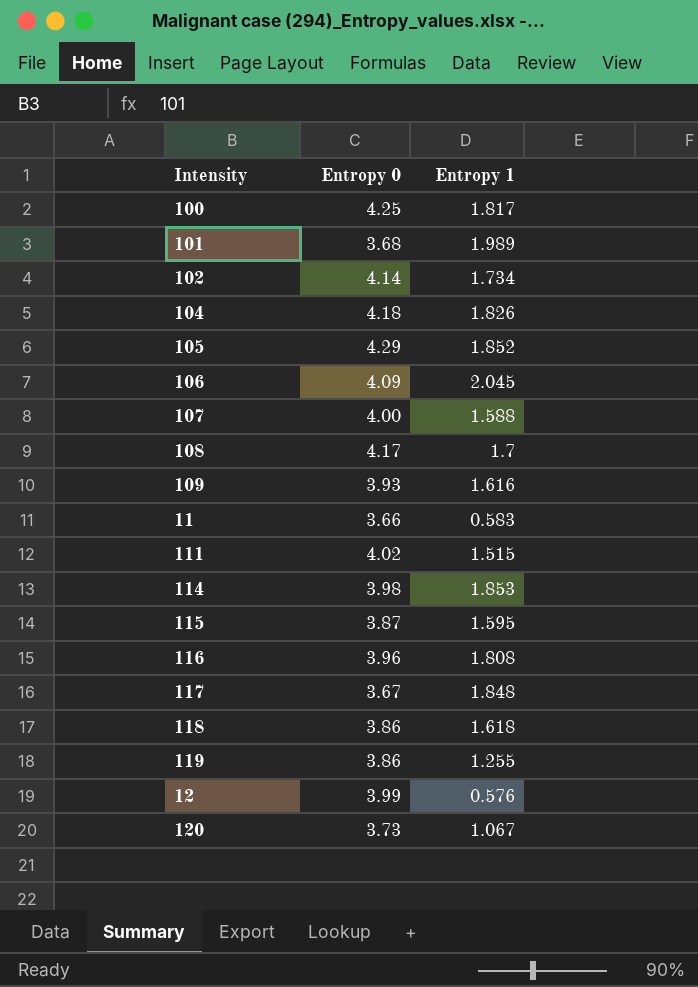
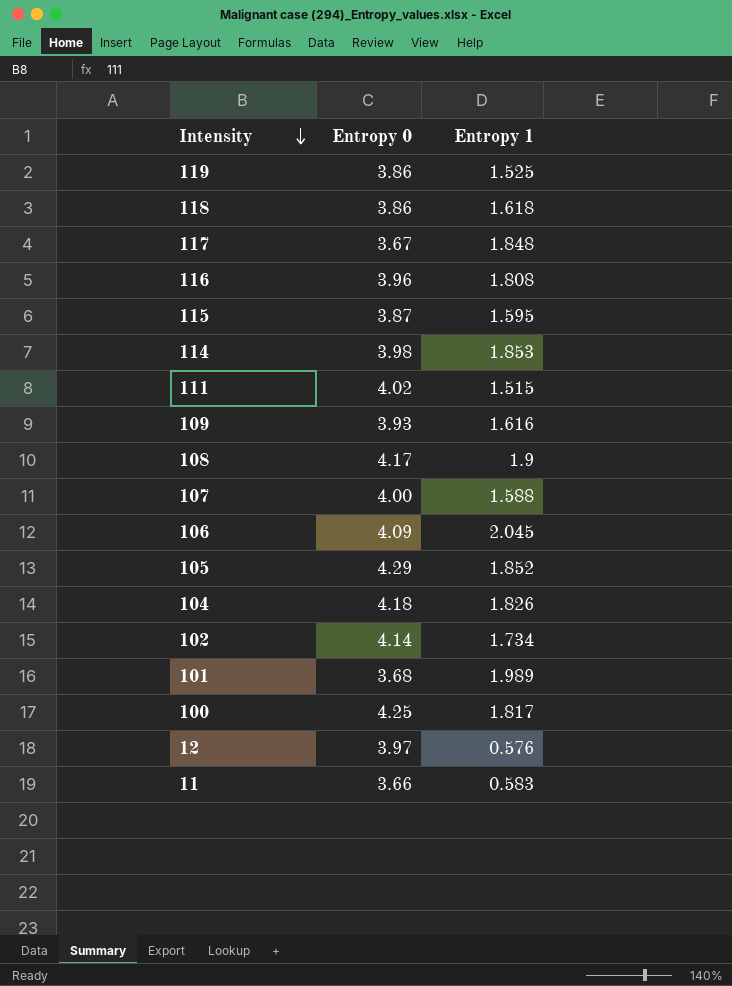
row order: none -> Intensity descending
row 120: 3.73 | 1.067 -> none
119 | Entropy 1: 1.255 -> 1.525
108 | Entropy 1: 1.7 -> 1.9
12 | Entropy 0: 3.99 -> 3.97

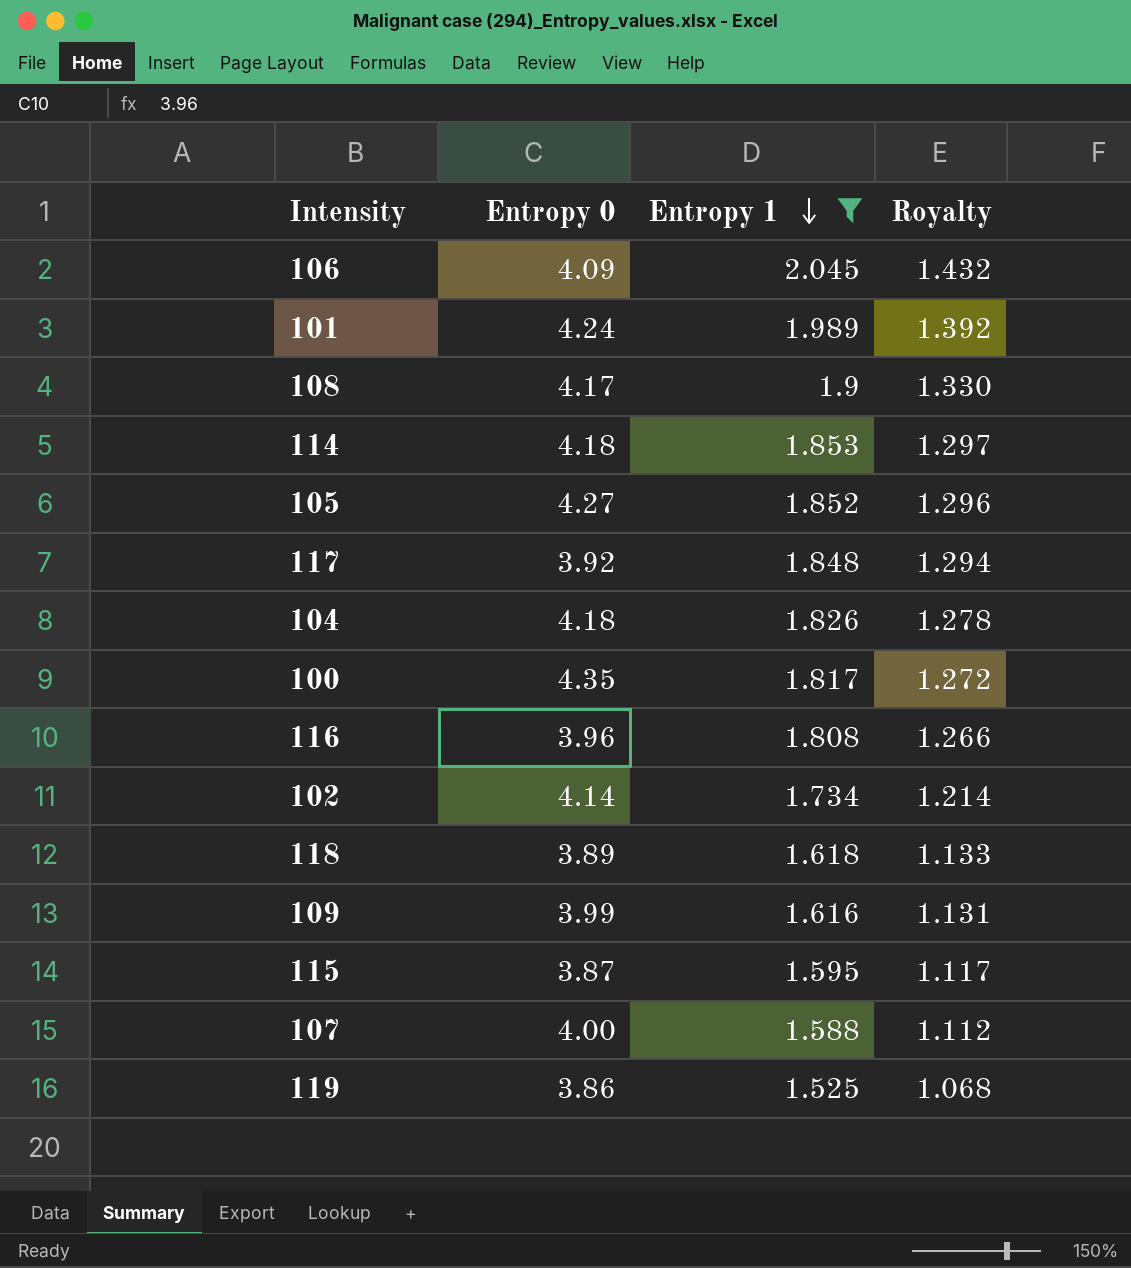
filter: none -> Entropy 1 >= 1.525
row order: Intensity descending -> Entropy 1 descending
column Royalty | formula: none -> [Entropy 1] * 0.7
101 | Entropy 0: 3.68 -> 4.24
114 | Entropy 0: 3.98 -> 4.18
105 | Entropy 0: 4.29 -> 4.27
117 | Entropy 0: 3.67 -> 3.92
100 | Entropy 0: 4.25 -> 4.35
118 | Entropy 0: 3.86 -> 3.89
109 | Entropy 0: 3.93 -> 3.99

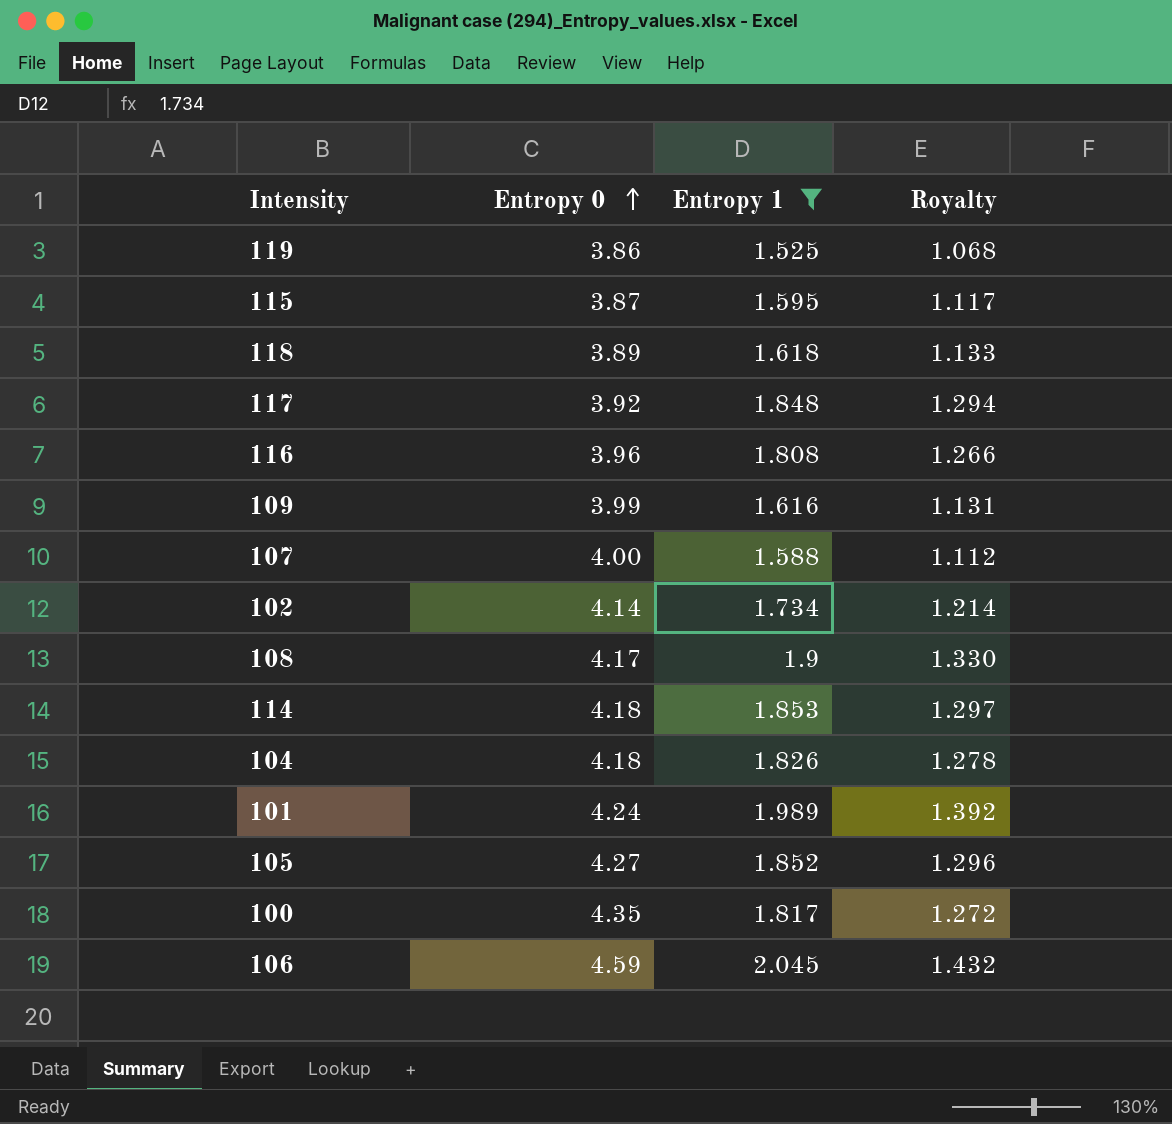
row order: Entropy 1 descending -> Entropy 0 ascending
106 | Entropy 0: 4.09 -> 4.59

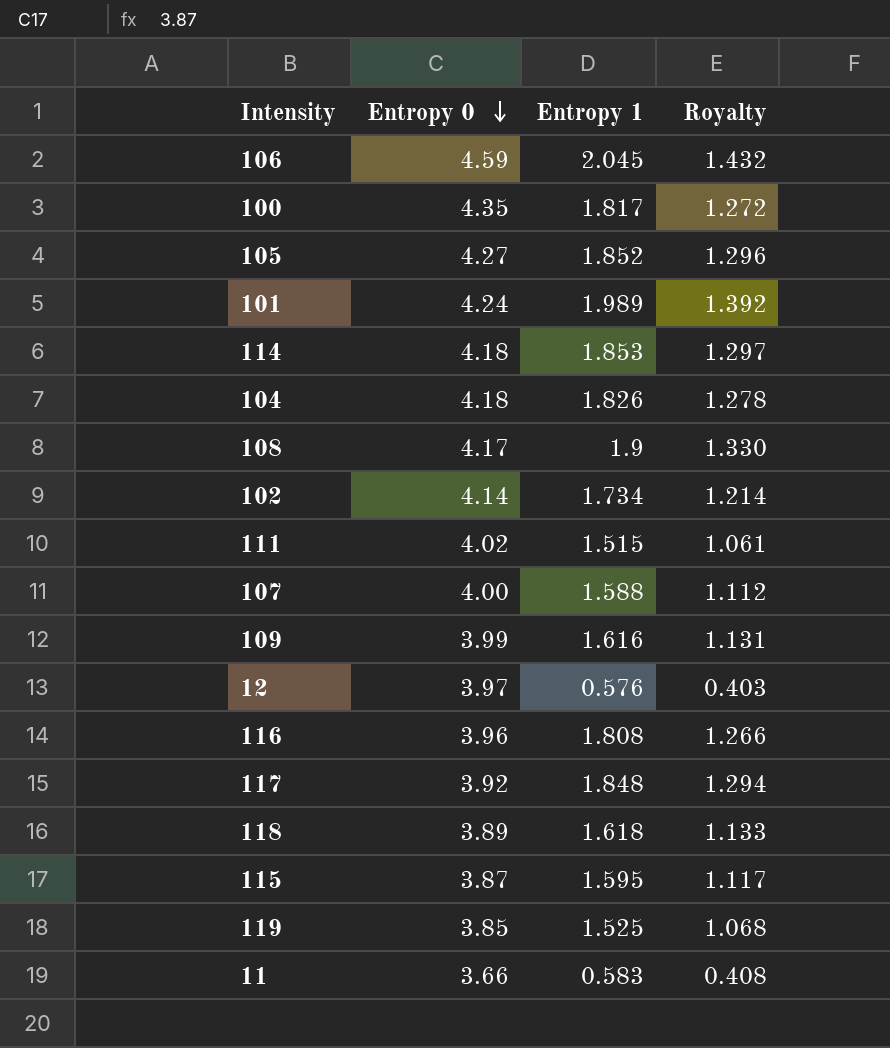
filter: Entropy 1 >= 1.525 -> none
row order: Entropy 0 ascending -> Entropy 0 descending
119 | Entropy 0: 3.86 -> 3.85

